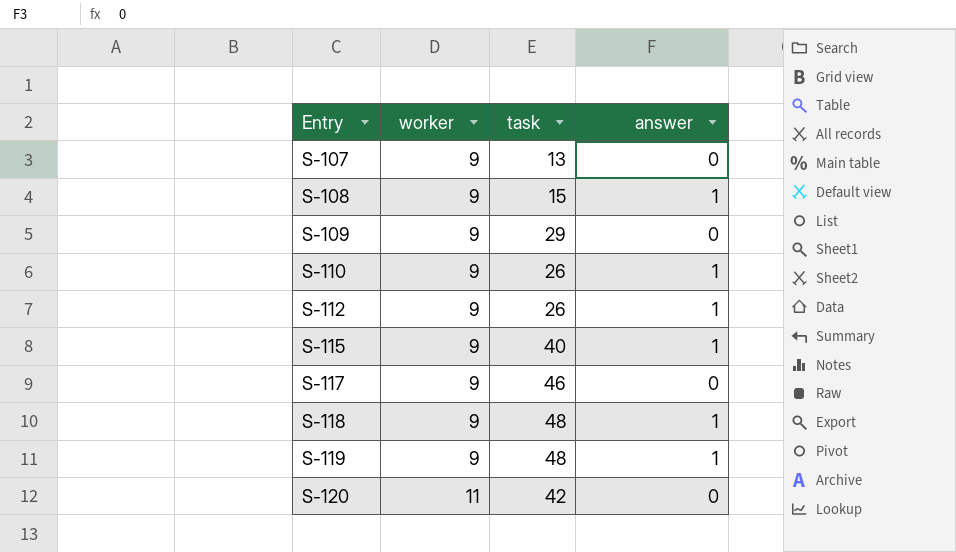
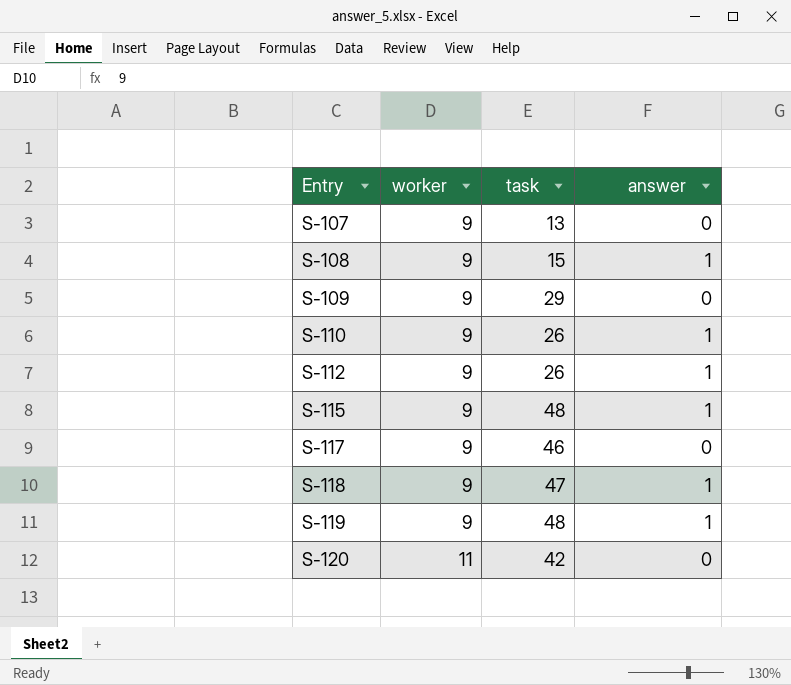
S-115 | task: 40 -> 48
S-118 | task: 48 -> 47

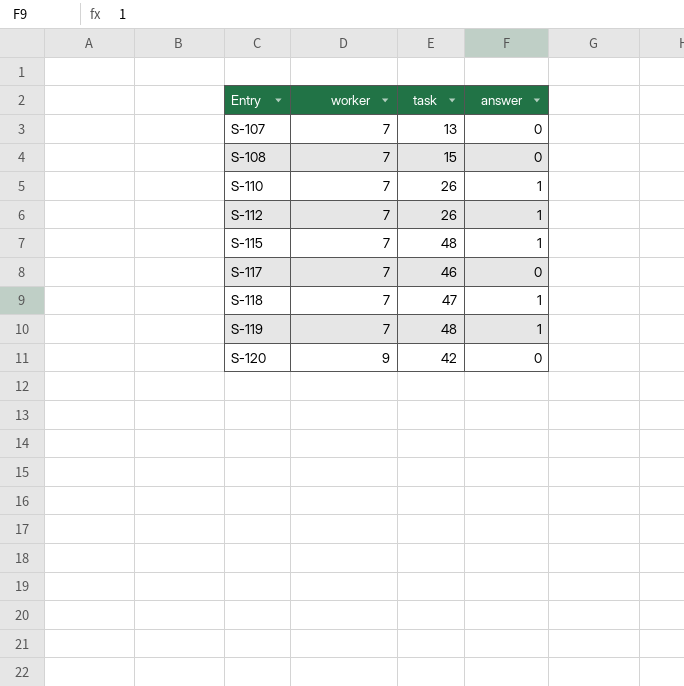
row S-109: 9 | 29 | 0 -> none
S-107 | worker: 9 -> 7
S-108 | worker: 9 -> 7
S-108 | answer: 1 -> 0
S-110 | worker: 9 -> 7
S-112 | worker: 9 -> 7
S-115 | worker: 9 -> 7
S-117 | worker: 9 -> 7
S-118 | worker: 9 -> 7
S-119 | worker: 9 -> 7
S-120 | worker: 11 -> 9

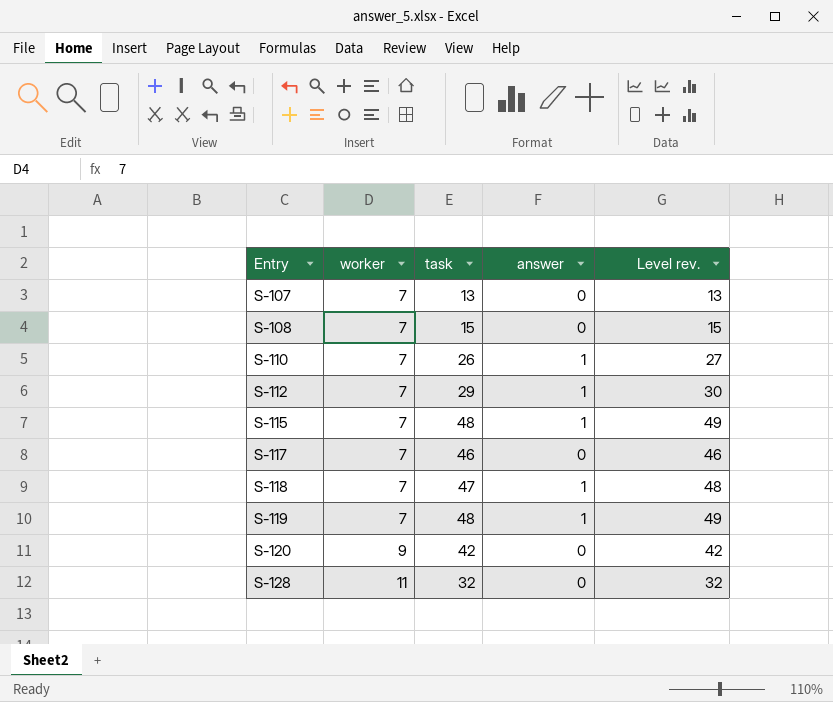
column Level rev. | formula: none -> [task] + [answer]
S-112 | task: 26 -> 29
row S-128: none -> 11 | 32 | 0 | 32

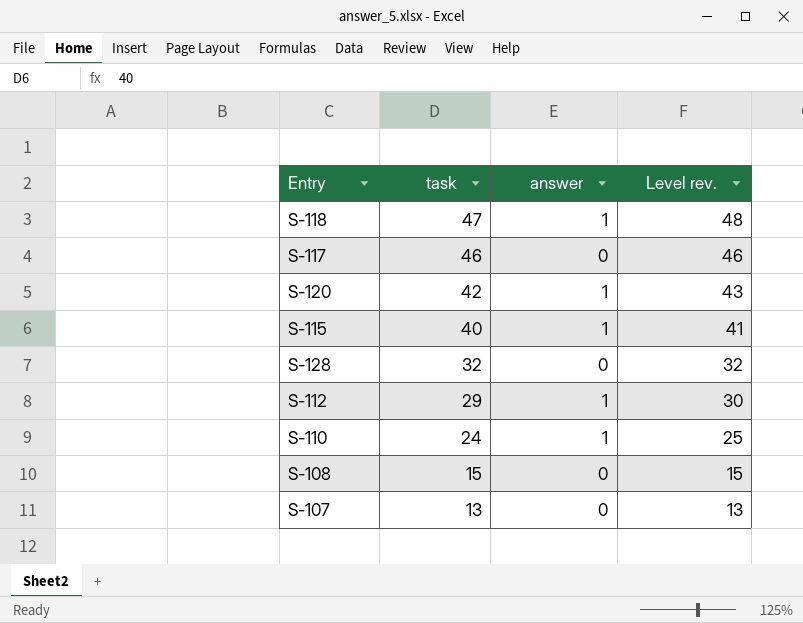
row order: Entry ascending -> task descending
column worker | position: 2 -> none
row S-119: 7 | 48 | 1 | 49 -> none
S-120 | answer: 0 -> 1
S-120 | Level rev.: 42 -> 43
S-115 | task: 48 -> 40
S-115 | Level rev.: 49 -> 41
S-110 | task: 26 -> 24
S-110 | Level rev.: 27 -> 25

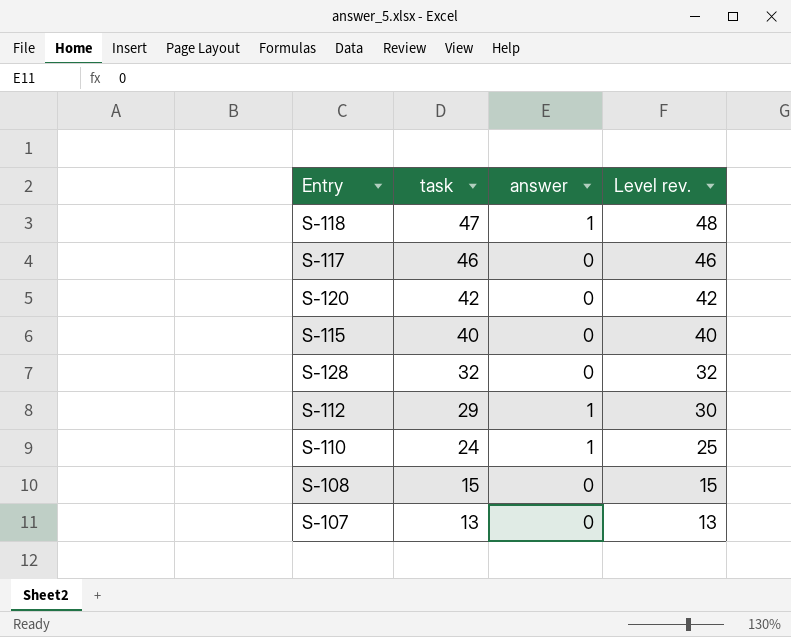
S-120 | answer: 1 -> 0
S-120 | Level rev.: 43 -> 42
S-115 | answer: 1 -> 0
S-115 | Level rev.: 41 -> 40

